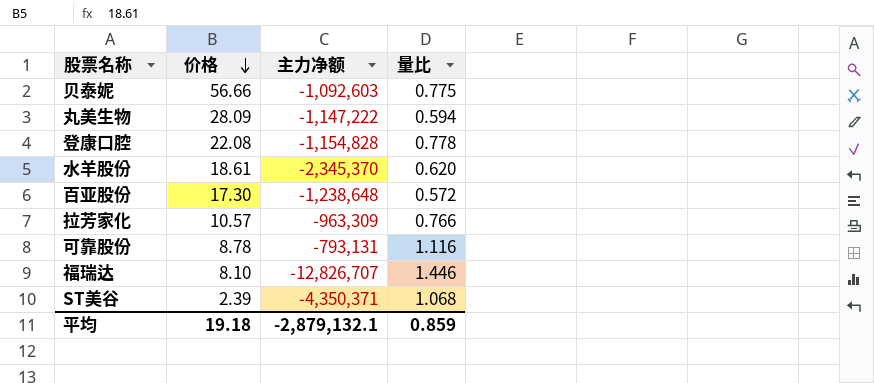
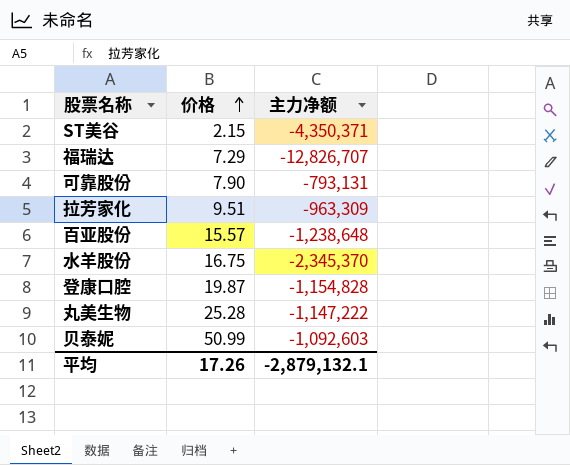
row order: 价格 descending -> 价格 ascending
column 量比 | position: 4 -> none
ST美谷 | 价格: 2.39 -> 2.15
福瑞达 | 价格: 8.10 -> 7.29
可靠股份 | 价格: 8.78 -> 7.90
拉芳家化 | 价格: 10.57 -> 9.51
百亚股份 | 价格: 17.30 -> 15.57
水羊股份 | 价格: 18.61 -> 16.75
登康口腔 | 价格: 22.08 -> 19.87
丸美生物 | 价格: 28.09 -> 25.28
贝泰妮 | 价格: 56.66 -> 50.99
平均 | 价格: 19.18 -> 17.26

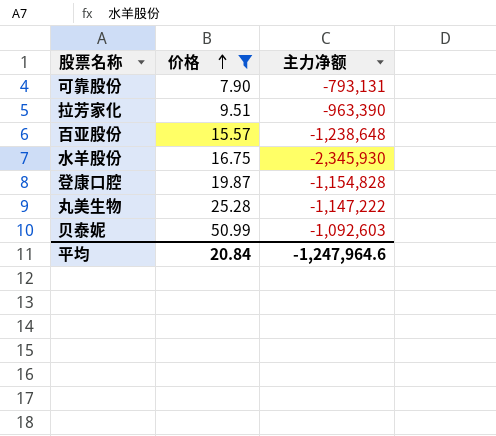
filter: none -> 价格 >= 7.90
拉芳家化 | 主力净额: -963,309 -> -963,390
水羊股份 | 主力净额: -2,345,370 -> -2,345,930
平均 | 价格: 17.26 -> 20.84
平均 | 主力净额: -2,879,132.1 -> -1,247,964.6

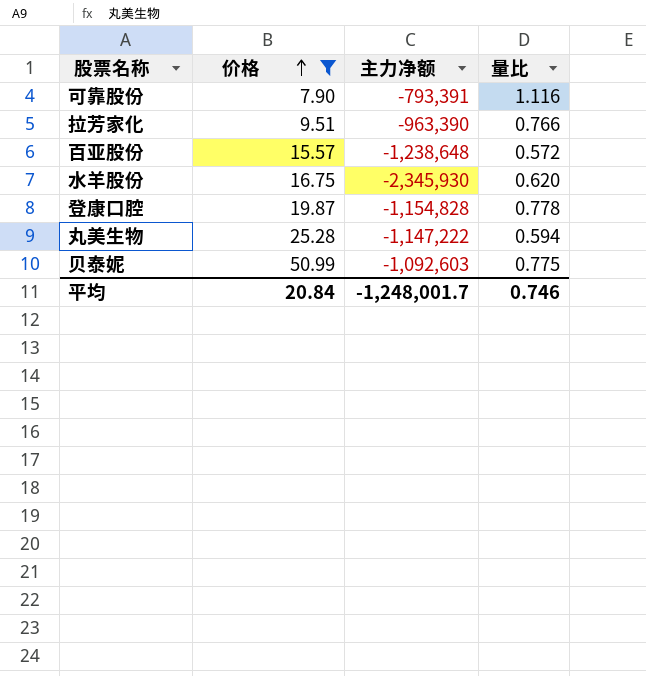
column 量比 | position: none -> 4
可靠股份 | 主力净额: -793,131 -> -793,391
平均 | 主力净额: -1,247,964.6 -> -1,248,001.7

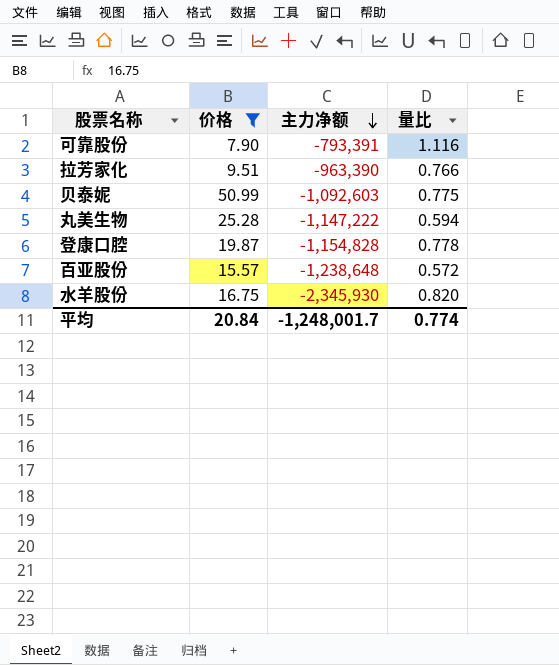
row order: 价格 ascending -> 主力净额 descending
水羊股份 | 量比: 0.620 -> 0.820
平均 | 量比: 0.746 -> 0.774

